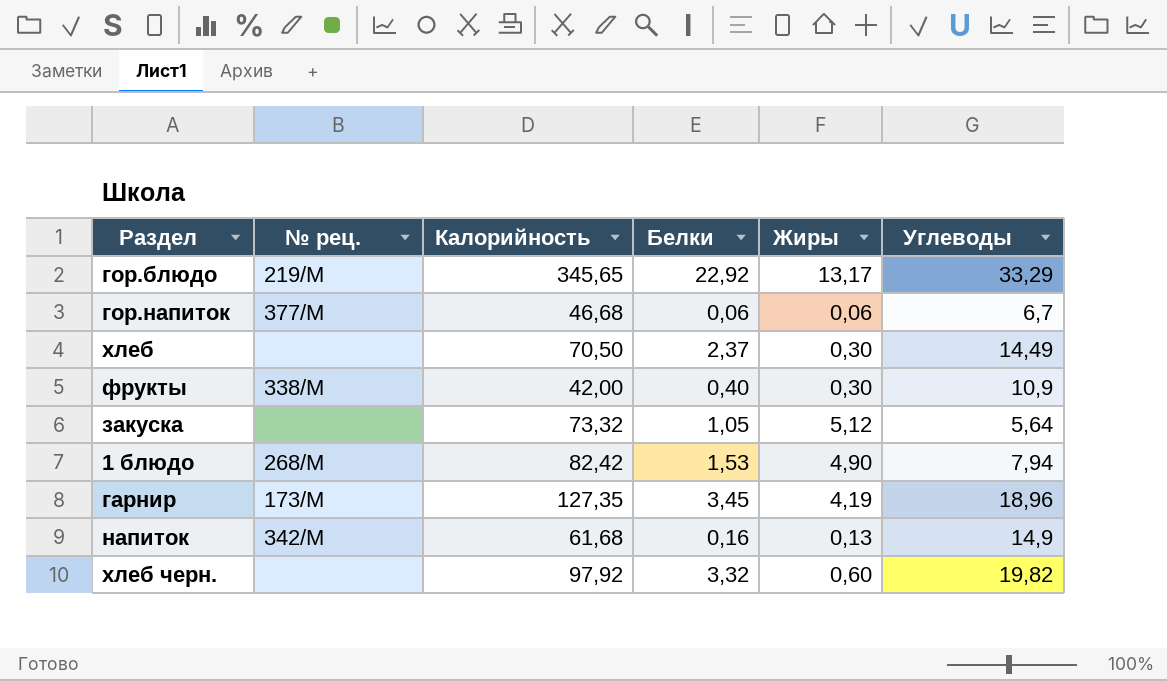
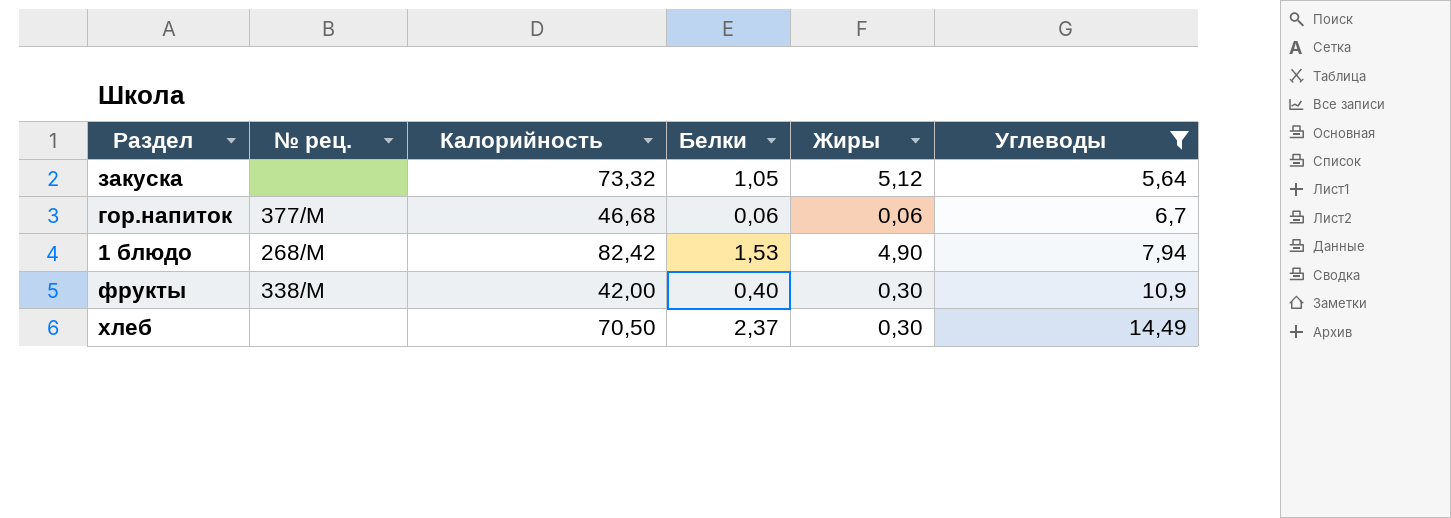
filter: none -> Углеводы <= 14,49
row order: none -> Углеводы ascending

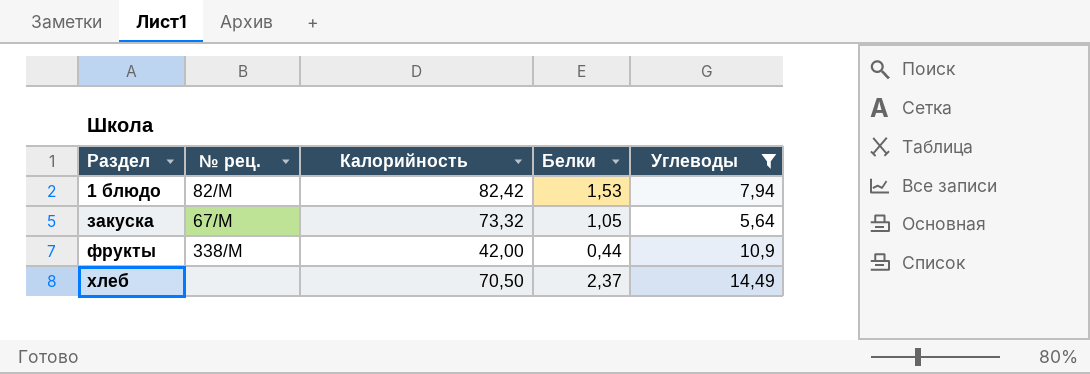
row order: Углеводы ascending -> Раздел ascending
column Жиры | position: 5 -> none
row гор.напиток: 377/М | 46,68 | 0,06 | 0,06 | 6,7 -> none
1 блюдо | № рец.: 268/М -> 82/М
закуска | № рец.: none -> 67/М
фрукты | Белки: 0,40 -> 0,44

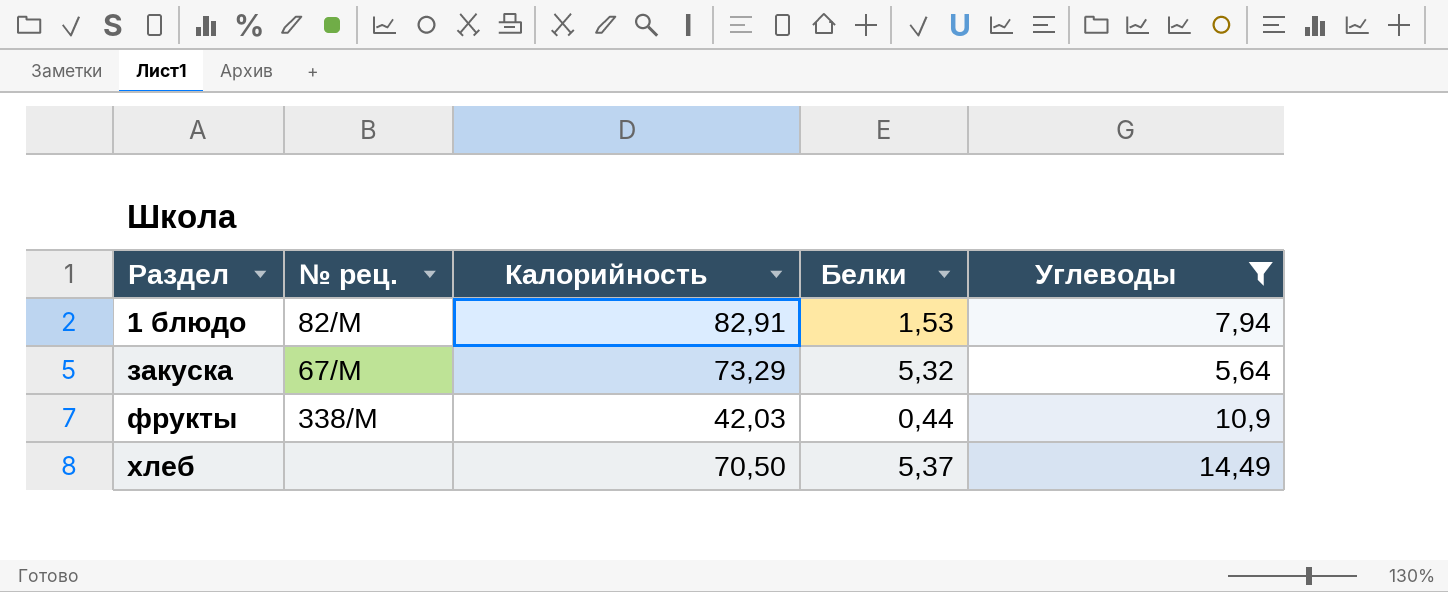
1 блюдо | Калорийность: 82,42 -> 82,91
закуска | Калорийность: 73,32 -> 73,29
закуска | Белки: 1,05 -> 5,32
фрукты | Калорийность: 42,00 -> 42,03
хлеб | Белки: 2,37 -> 5,37

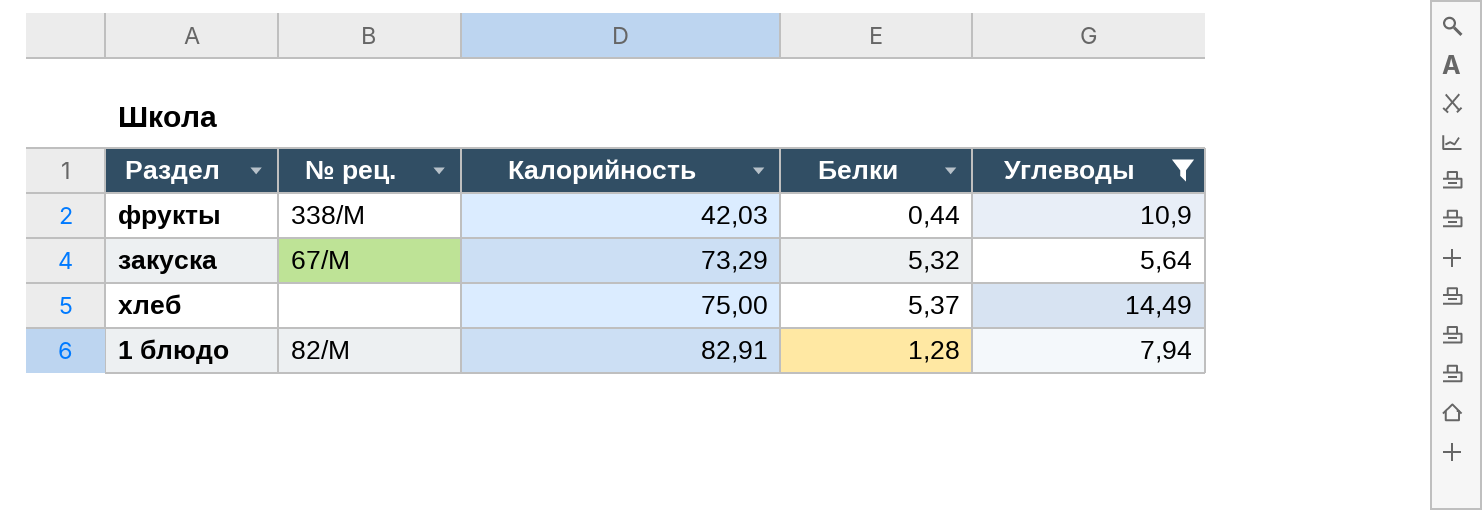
row order: Раздел ascending -> Калорийность ascending
хлеб | Калорийность: 70,50 -> 75,00
1 блюдо | Белки: 1,53 -> 1,28

